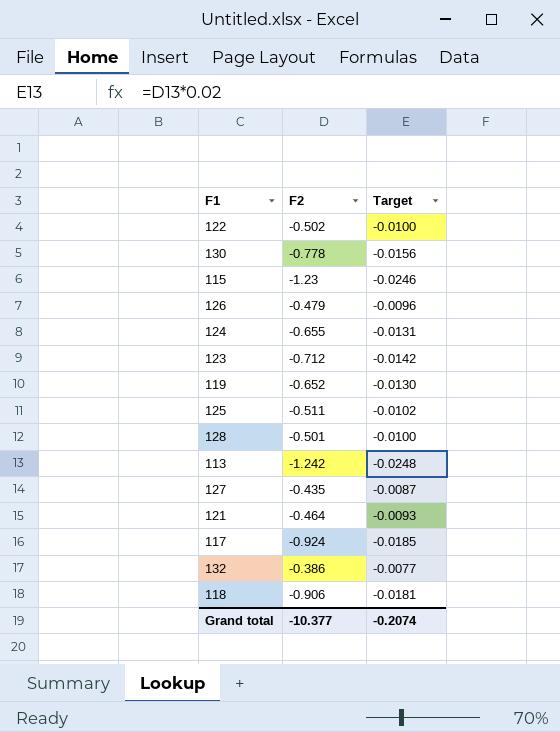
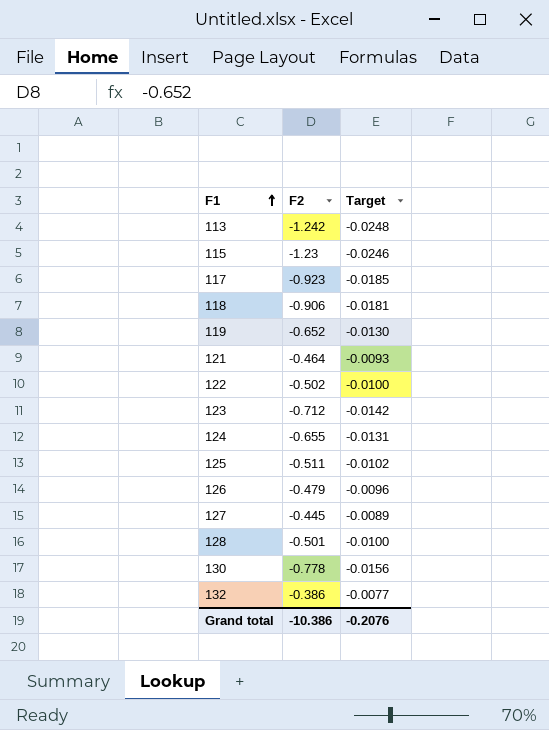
row order: none -> F1 ascending
117 | F2: -0.924 -> -0.923
127 | F2: -0.435 -> -0.445
127 | Target: -0.0087 -> -0.0089
Grand total | F2: -10.377 -> -10.386
Grand total | Target: -0.2074 -> -0.2076

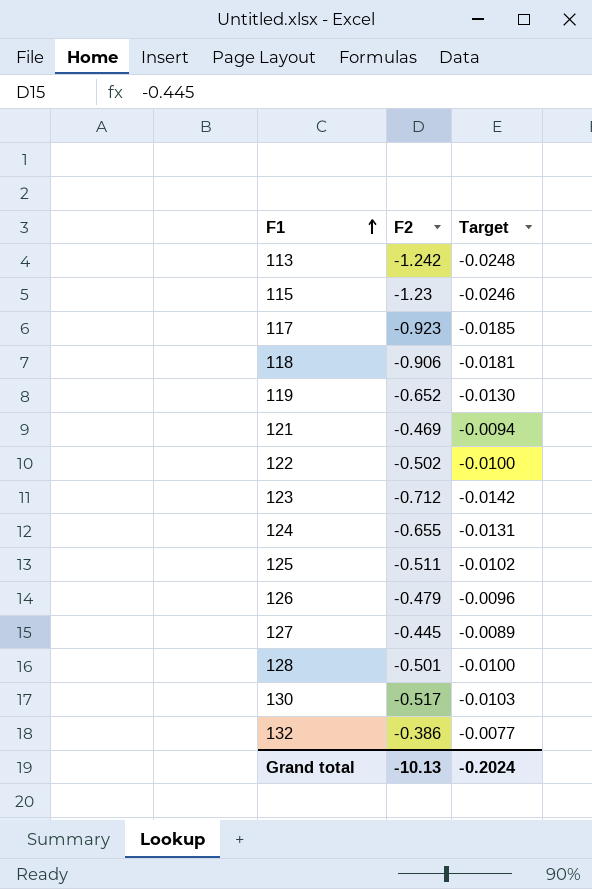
121 | F2: -0.464 -> -0.469
121 | Target: -0.0093 -> -0.0094
130 | F2: -0.778 -> -0.517
130 | Target: -0.0156 -> -0.0103
Grand total | F2: -10.386 -> -10.13
Grand total | Target: -0.2076 -> -0.2024

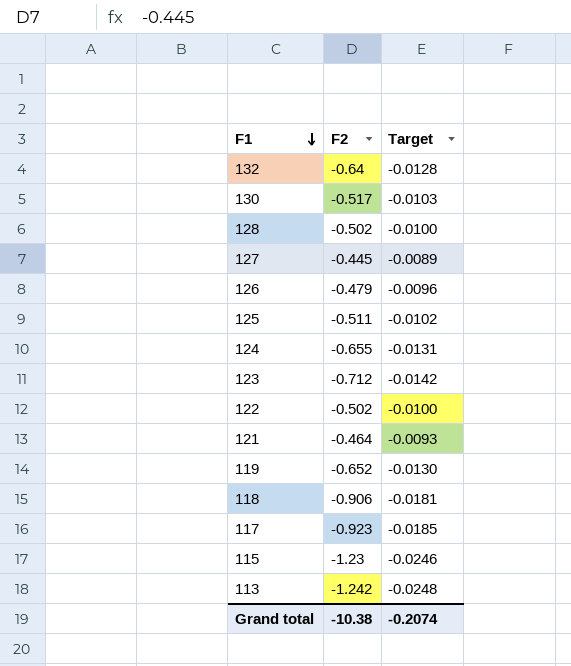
row order: F1 ascending -> F1 descending
132 | F2: -0.386 -> -0.64
132 | Target: -0.0077 -> -0.0128
128 | F2: -0.501 -> -0.502
121 | F2: -0.469 -> -0.464
121 | Target: -0.0094 -> -0.0093
Grand total | F2: -10.13 -> -10.38
Grand total | Target: -0.2024 -> -0.2074

